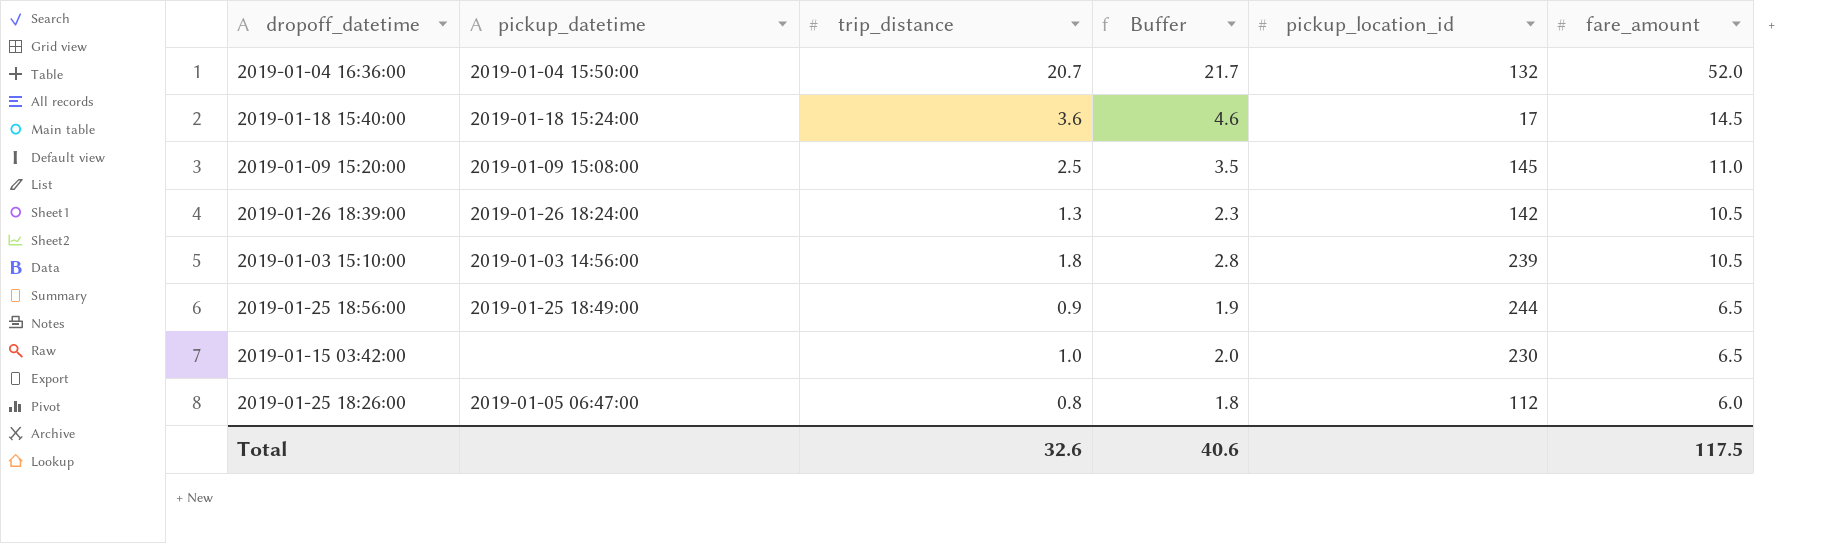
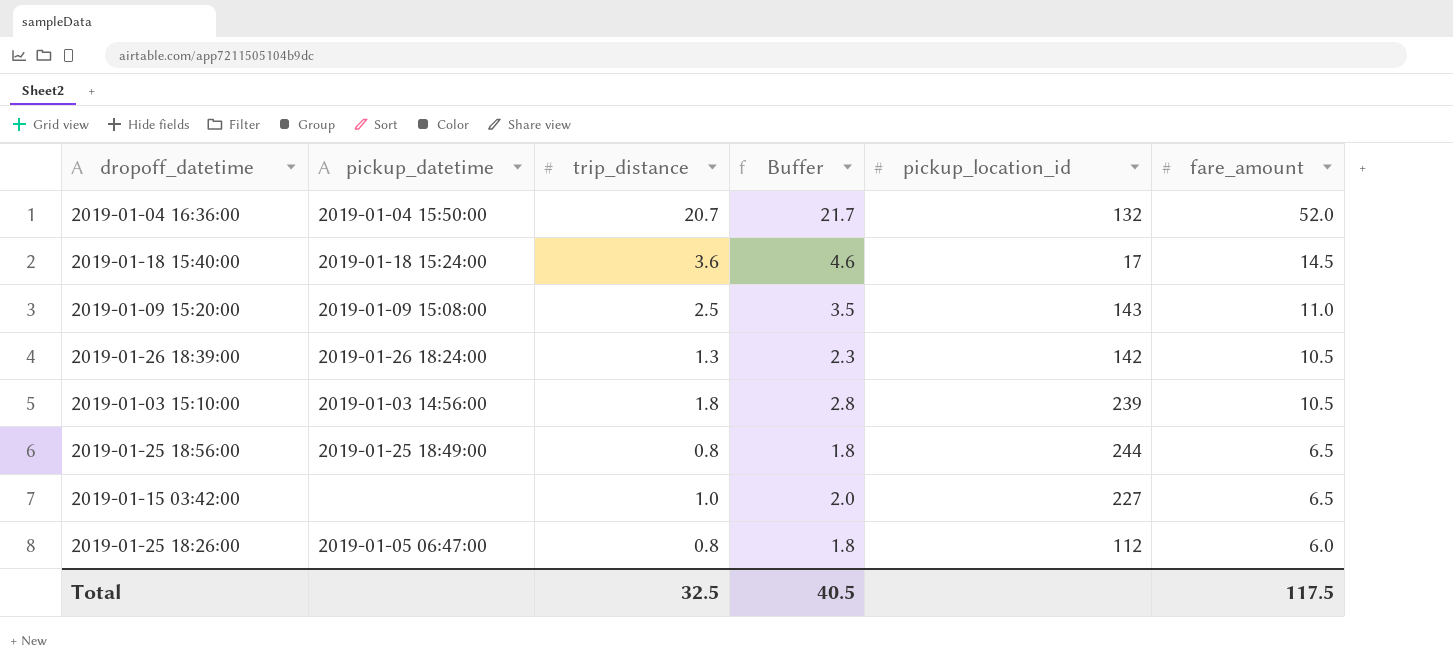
2019-01-09 15:20:00 | pickup_location_id: 145 -> 143
2019-01-25 18:56:00 | trip_distance: 0.9 -> 0.8
2019-01-25 18:56:00 | Buffer: 1.9 -> 1.8
2019-01-15 03:42:00 | pickup_location_id: 230 -> 227
Total | trip_distance: 32.6 -> 32.5
Total | Buffer: 40.6 -> 40.5

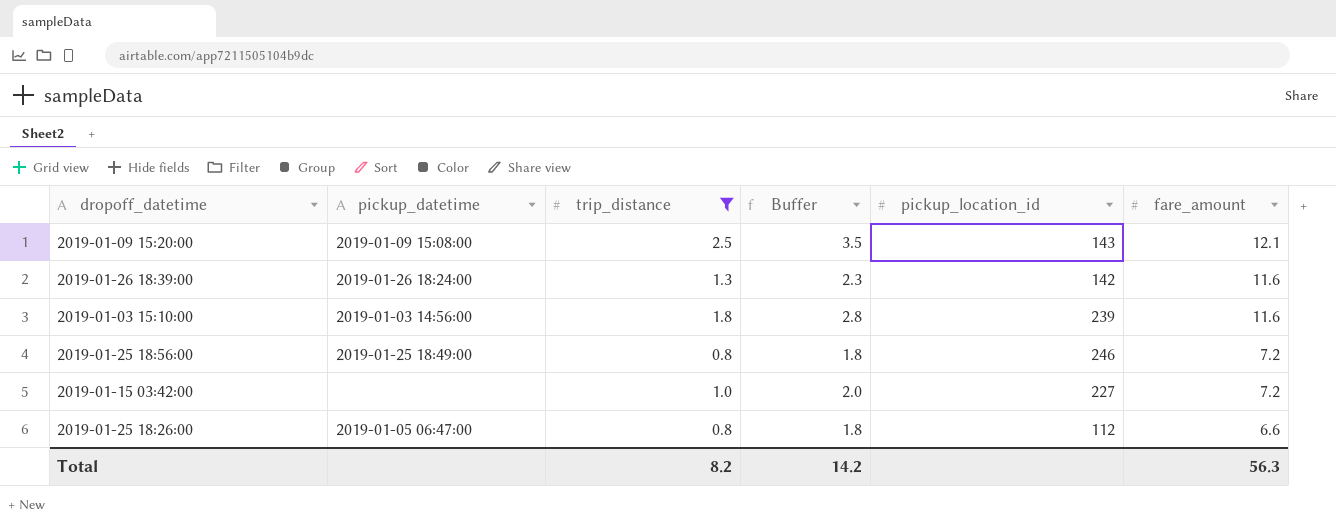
filter: none -> trip_distance <= 2.5
2019-01-09 15:20:00 | fare_amount: 11.0 -> 12.1
2019-01-26 18:39:00 | fare_amount: 10.5 -> 11.6
2019-01-03 15:10:00 | fare_amount: 10.5 -> 11.6
2019-01-25 18:56:00 | pickup_location_id: 244 -> 246
2019-01-25 18:56:00 | fare_amount: 6.5 -> 7.2
2019-01-15 03:42:00 | fare_amount: 6.5 -> 7.2
2019-01-25 18:26:00 | fare_amount: 6.0 -> 6.6
Total | trip_distance: 32.5 -> 8.2
Total | Buffer: 40.5 -> 14.2
Total | fare_amount: 117.5 -> 56.3

